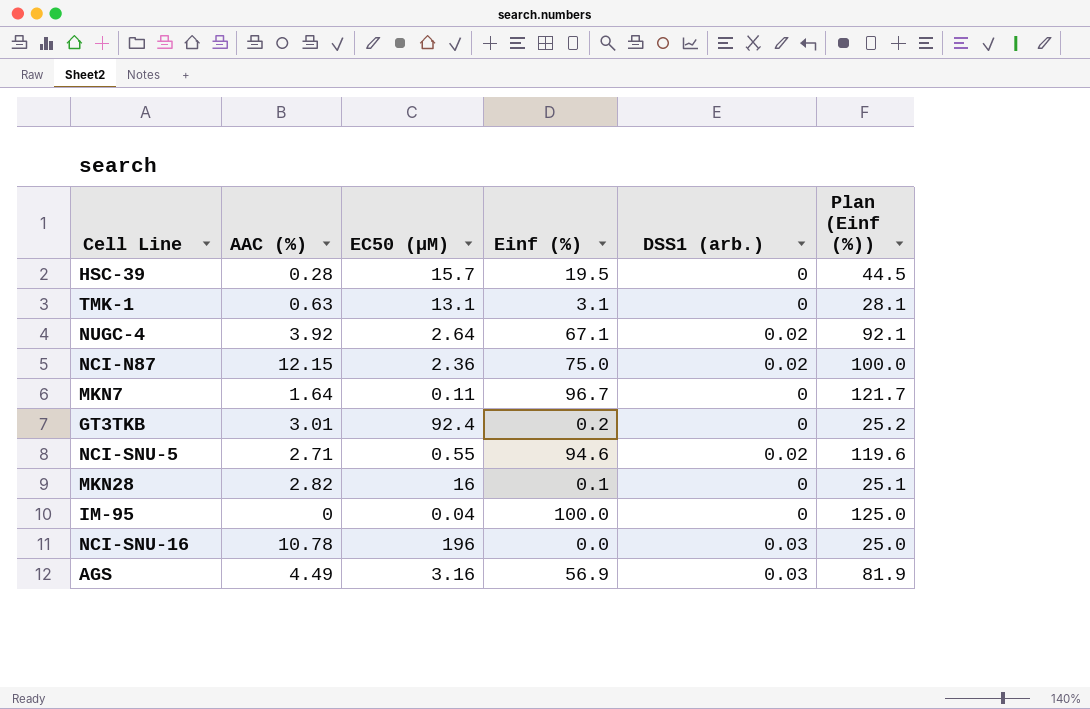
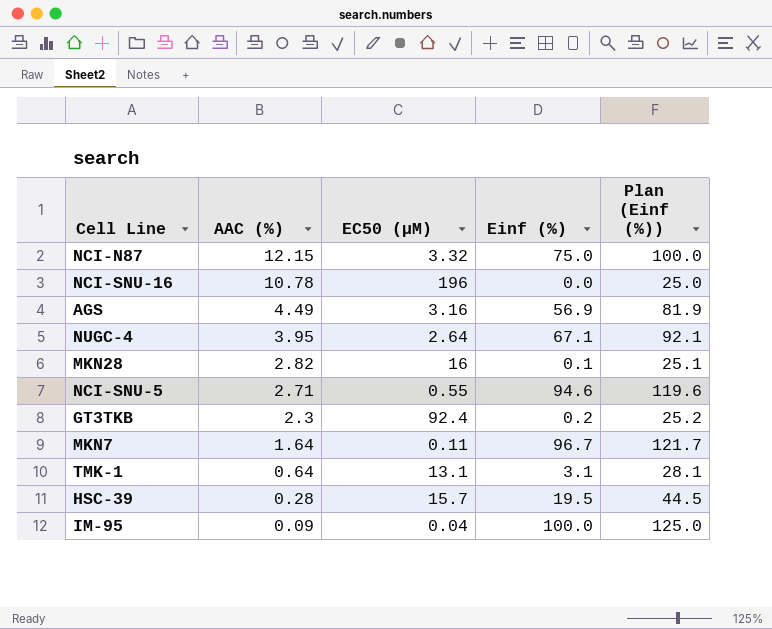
row order: none -> AAC (%) descending
column DSS1 (arb.) | position: 5 -> none
NCI-N87 | EC50 (µM): 2.36 -> 3.32
NUGC-4 | AAC (%): 3.92 -> 3.95
GT3TKB | AAC (%): 3.01 -> 2.3
TMK-1 | AAC (%): 0.63 -> 0.64
IM-95 | AAC (%): 0 -> 0.09

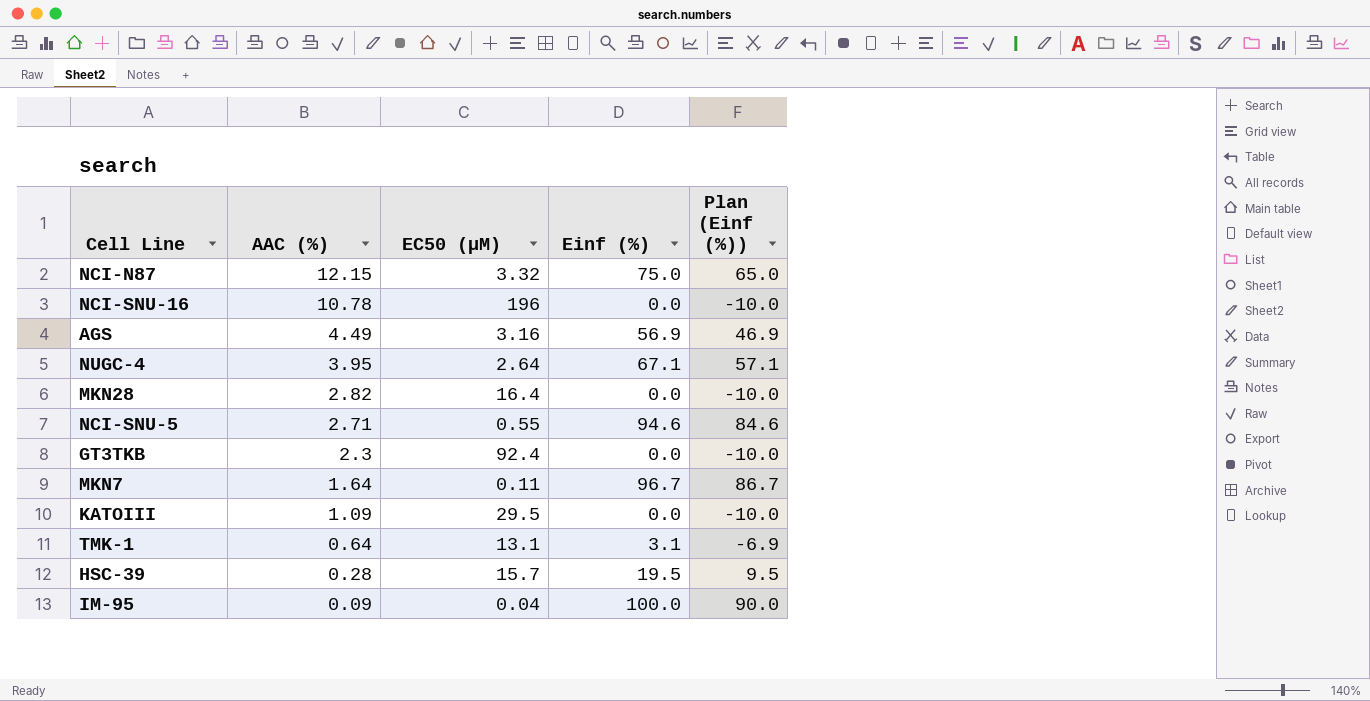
column Plan (Einf (%)) | formula: [Einf (%)] + 25 -> [Einf (%)] - 10
MKN28 | EC50 (µM): 16 -> 16.4
MKN28 | Einf (%): 0.1 -> 0.0
GT3TKB | Einf (%): 0.2 -> 0.0
row KATOIII: none -> 1.09 | 29.5 | 0.0 | -10.0

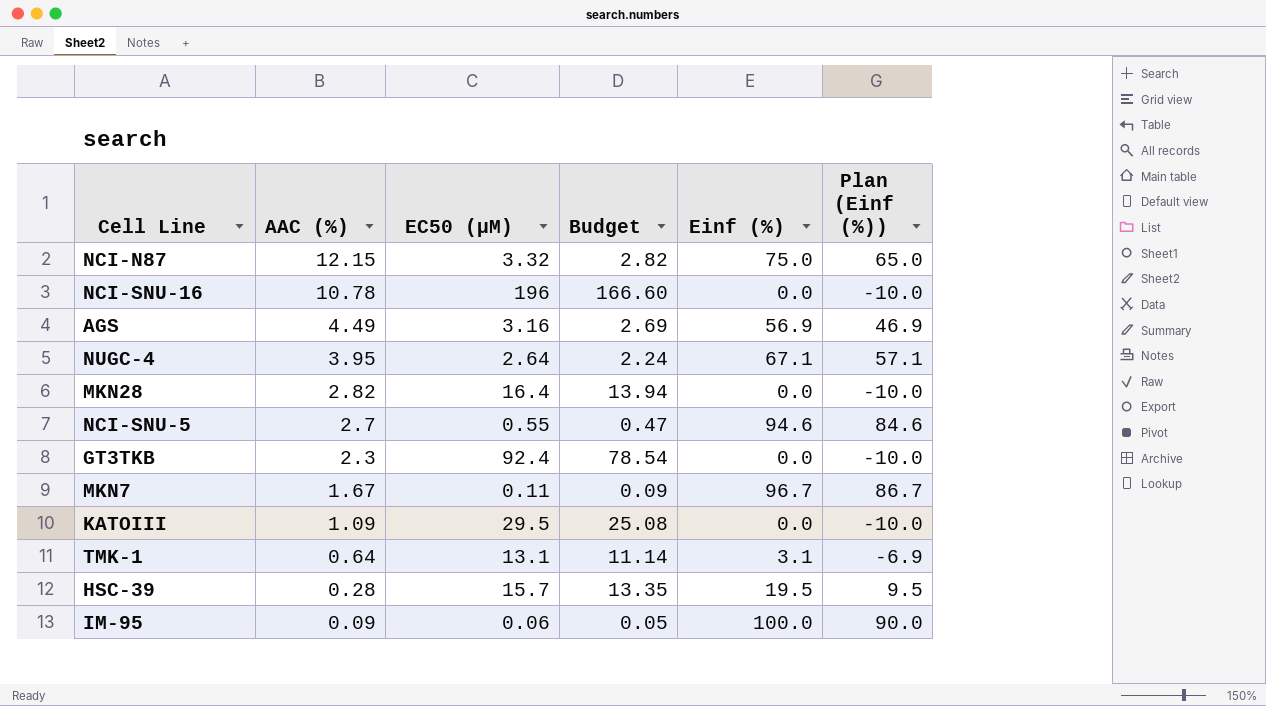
column Budget | formula: none -> [EC50 (µM)] * 0.85
NCI-SNU-5 | AAC (%): 2.71 -> 2.7
MKN7 | AAC (%): 1.64 -> 1.67
IM-95 | EC50 (µM): 0.04 -> 0.06

